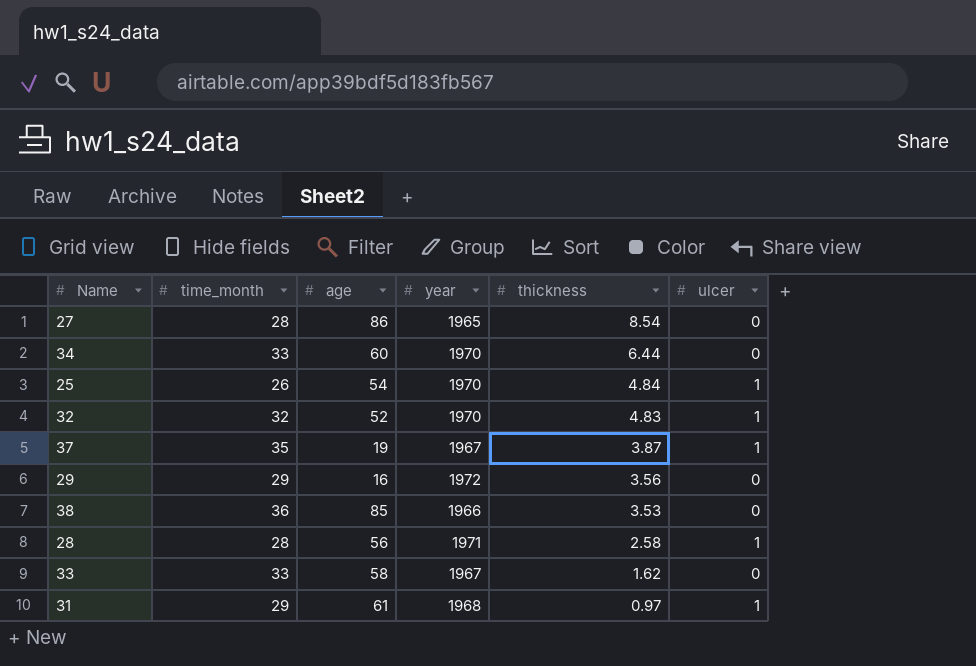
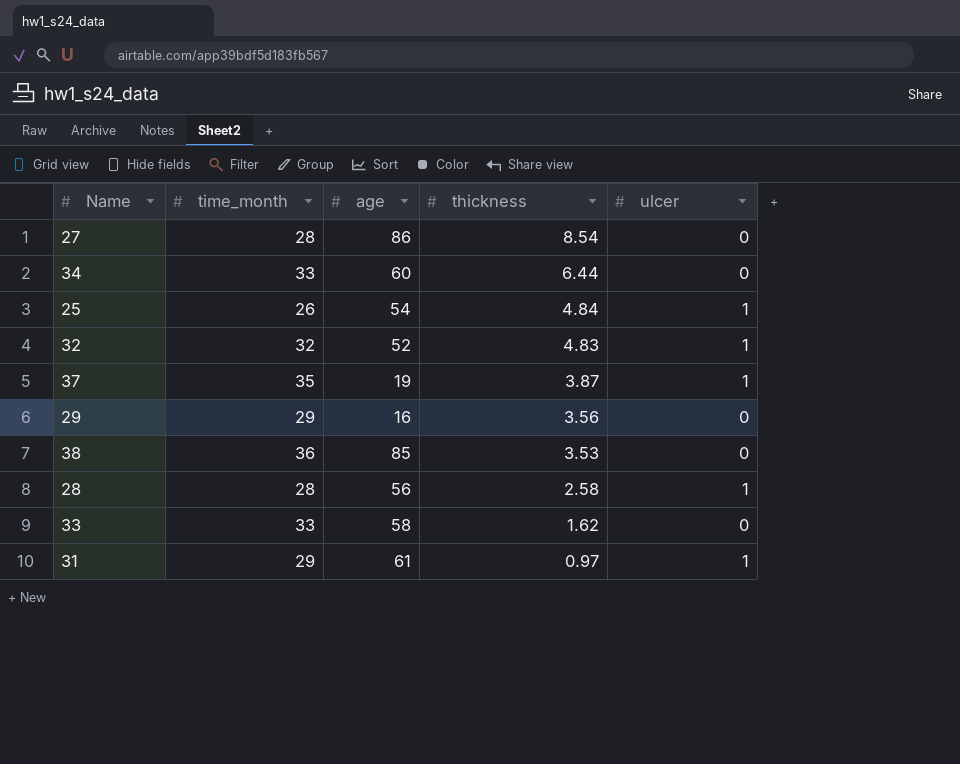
column year | position: 4 -> none

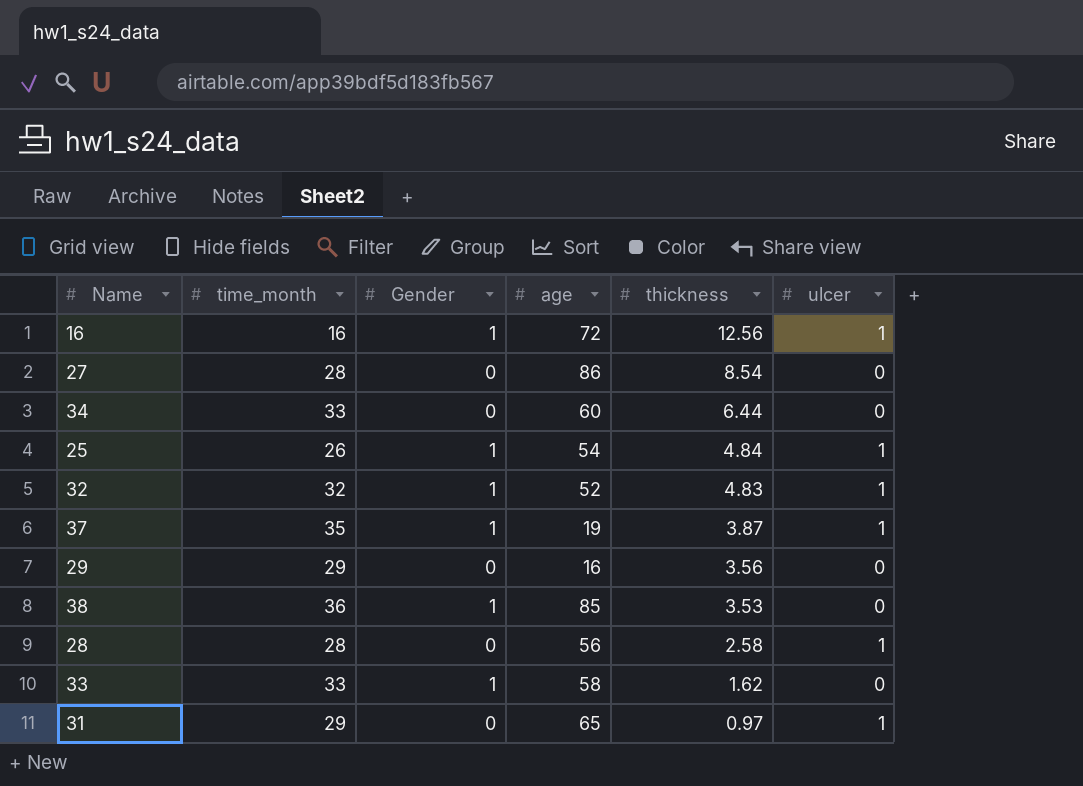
column Gender | position: none -> 3
row 16: none -> 16 | 1 | 72 | 12.56 | 1
31 | age: 61 -> 65

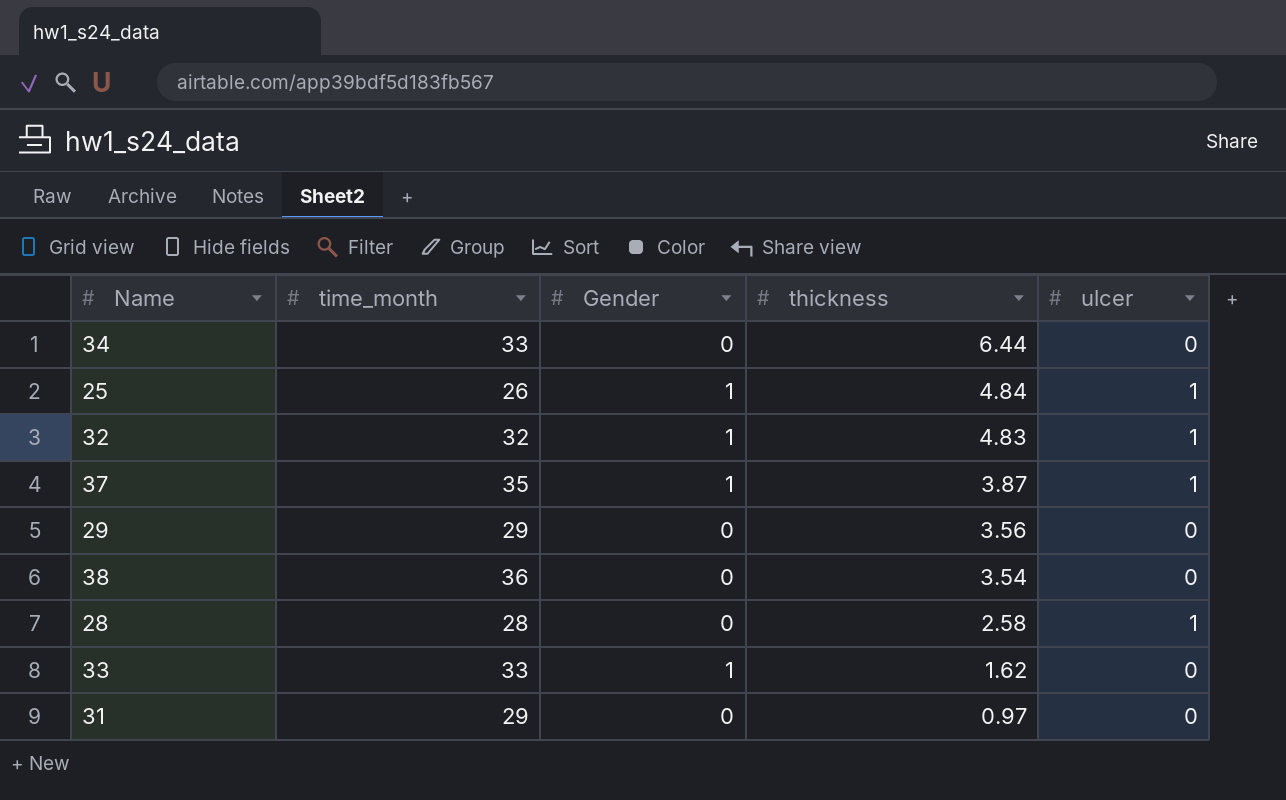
column age | position: 4 -> none
row 16: 16 | 1 | 72 | 12.56 | 1 -> none
row 27: 28 | 0 | 86 | 8.54 | 0 -> none
38 | Gender: 1 -> 0
38 | thickness: 3.53 -> 3.54
31 | ulcer: 1 -> 0

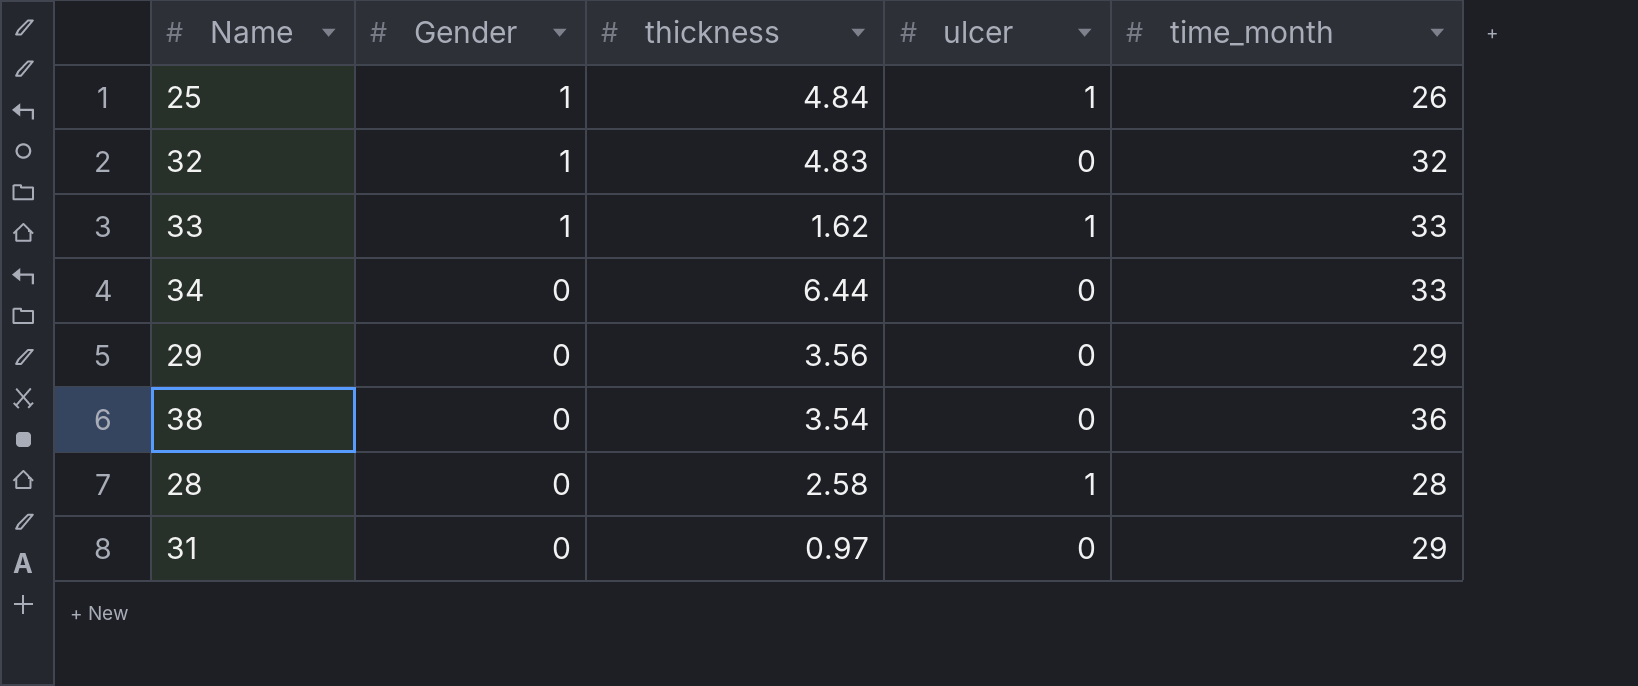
row order: thickness descending -> Gender descending
column time_month | position: 2 -> 5
row 37: 35 | 1 | 3.87 | 1 -> none
32 | ulcer: 1 -> 0
33 | ulcer: 0 -> 1

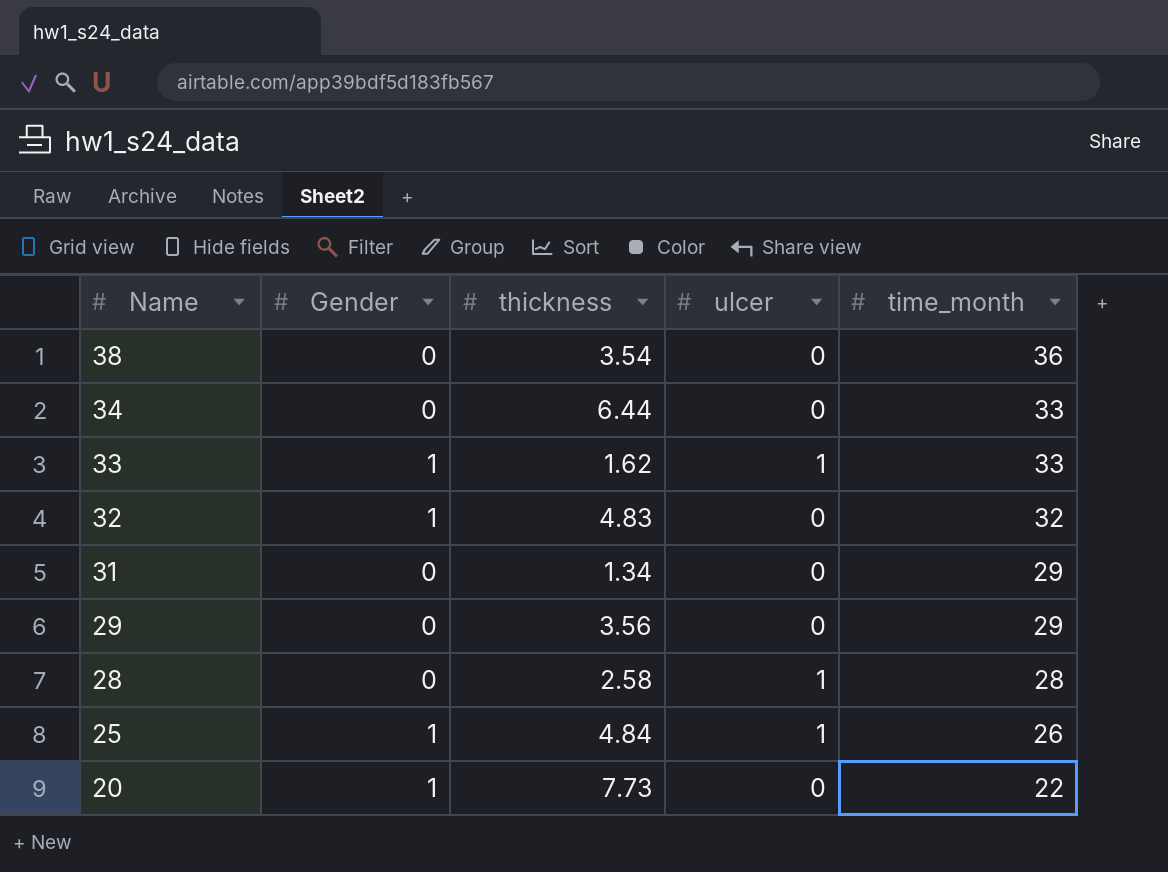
row order: Gender descending -> Name descending
31 | thickness: 0.97 -> 1.34
row 20: none -> 1 | 7.73 | 0 | 22

